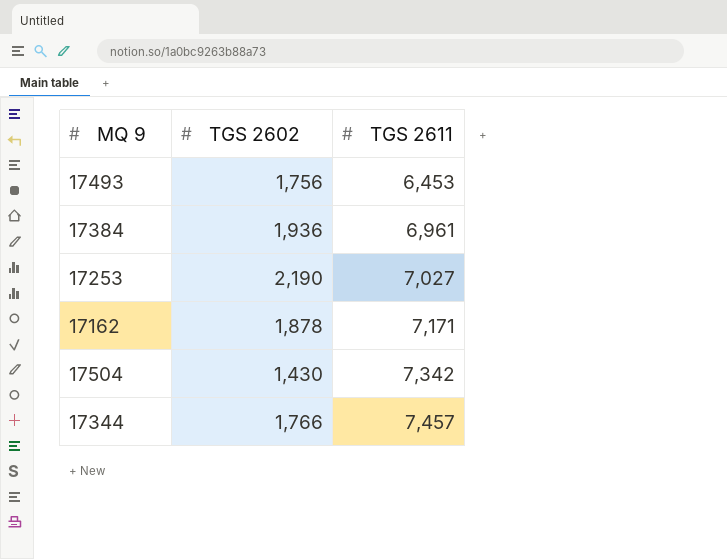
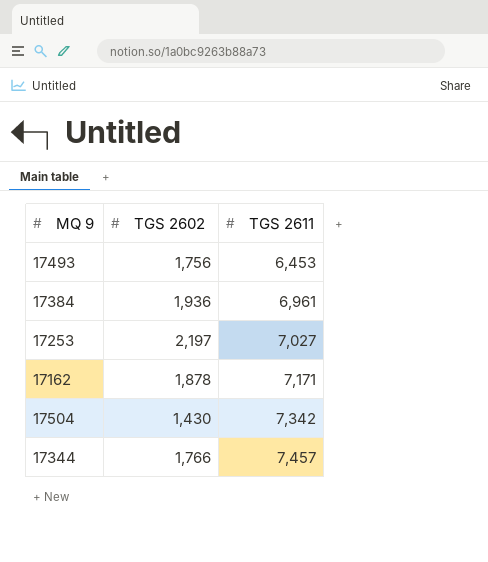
17253 | TGS 2602: 2,190 -> 2,197

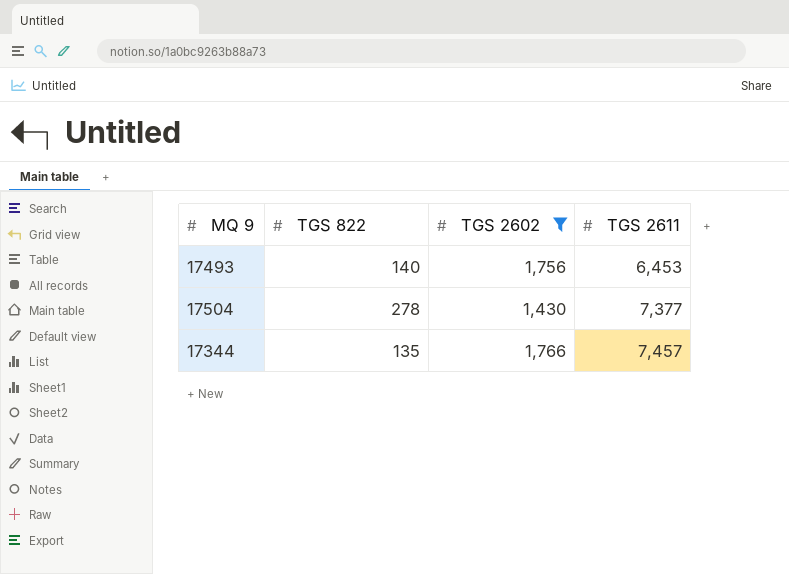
filter: none -> TGS 2602 <= 1,766
column TGS 822 | position: none -> 2
17504 | TGS 2611: 7,342 -> 7,377

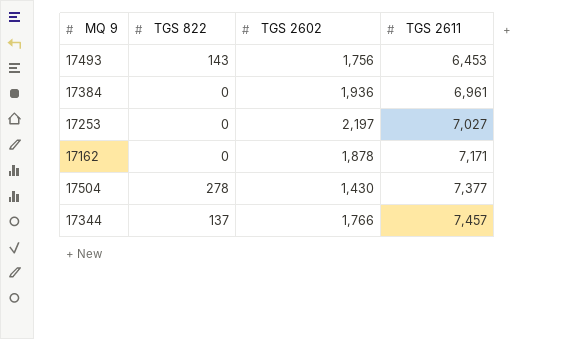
filter: TGS 2602 <= 1,766 -> none
17493 | TGS 822: 140 -> 143
17344 | TGS 822: 135 -> 137

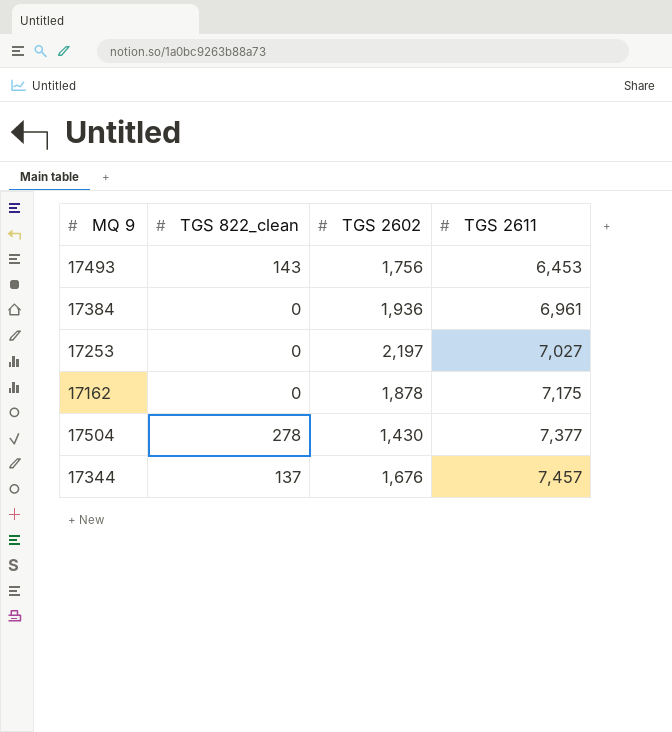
column name: TGS 822 -> TGS 822_clean
17162 | TGS 2611: 7,171 -> 7,175
17344 | TGS 2602: 1,766 -> 1,676

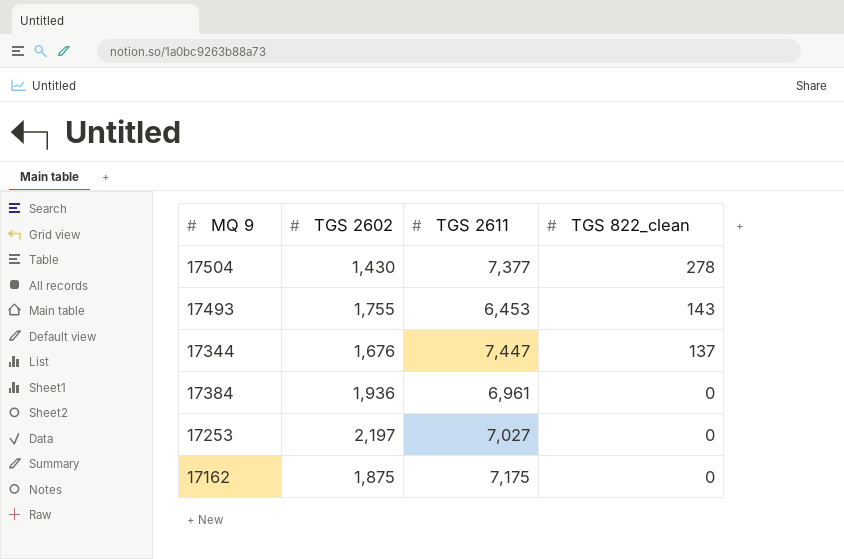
row order: TGS 2611 ascending -> TGS 822_clean descending
column TGS 822_clean | position: 2 -> 4
17493 | TGS 2602: 1,756 -> 1,755
17344 | TGS 2611: 7,457 -> 7,447
17162 | TGS 2602: 1,878 -> 1,875

